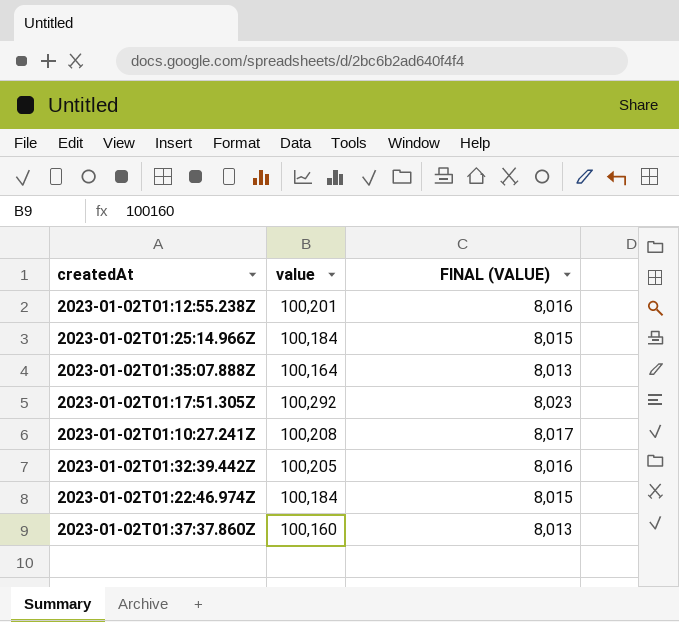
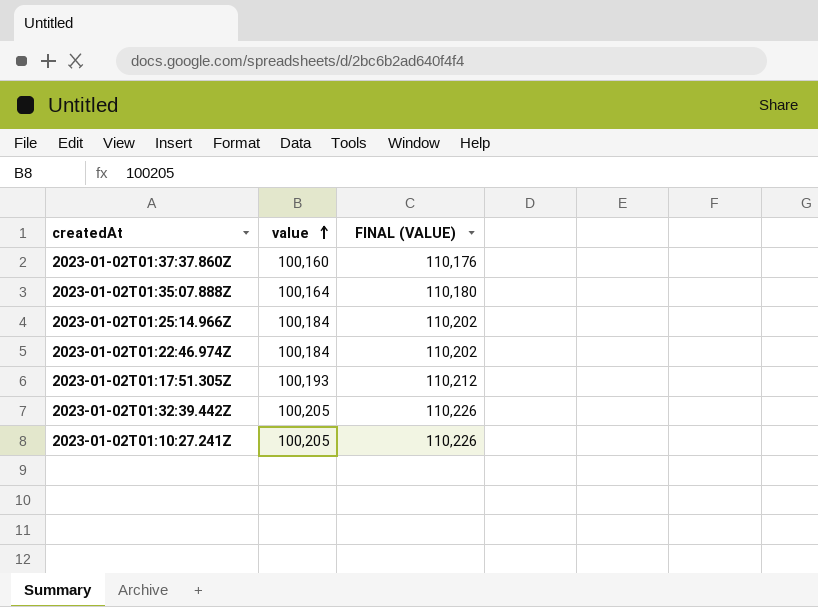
row order: none -> value ascending
column FINAL (VALUE) | formula: [value] * 0.08 -> [value] * 1.1
row 2023-01-02T01:12:55.238Z: 100,201 | 8,016 -> none
2023-01-02T01:17:51.305Z | value: 100,292 -> 100,193
2023-01-02T01:10:27.241Z | value: 100,208 -> 100,205

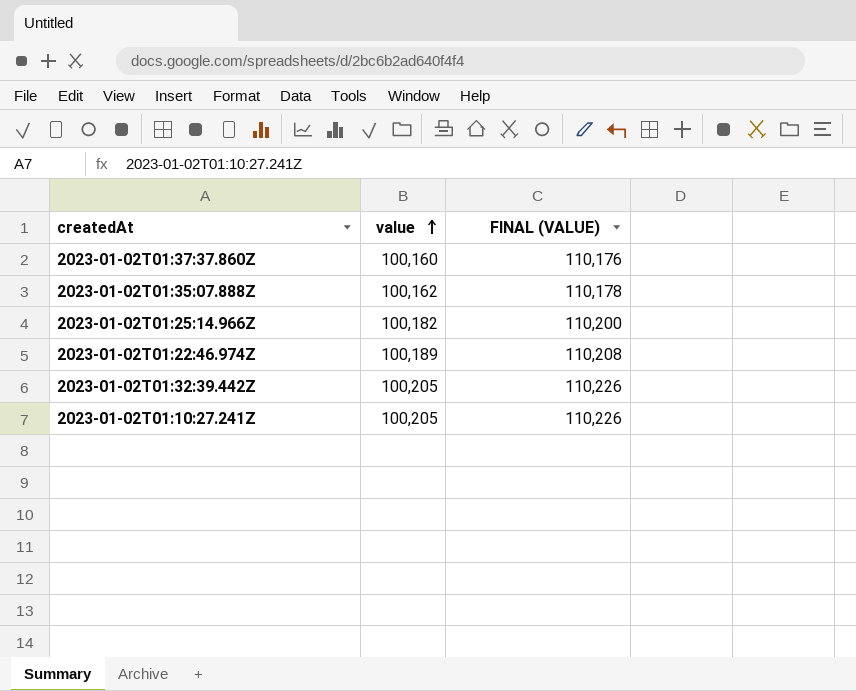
row 2023-01-02T01:17:51.305Z: 100,193 | 110,212 -> none
2023-01-02T01:35:07.888Z | value: 100,164 -> 100,162
2023-01-02T01:35:07.888Z | FINAL (VALUE): 110,180 -> 110,178
2023-01-02T01:25:14.966Z | value: 100,184 -> 100,182
2023-01-02T01:25:14.966Z | FINAL (VALUE): 110,202 -> 110,200
2023-01-02T01:22:46.974Z | value: 100,184 -> 100,189
2023-01-02T01:22:46.974Z | FINAL (VALUE): 110,202 -> 110,208

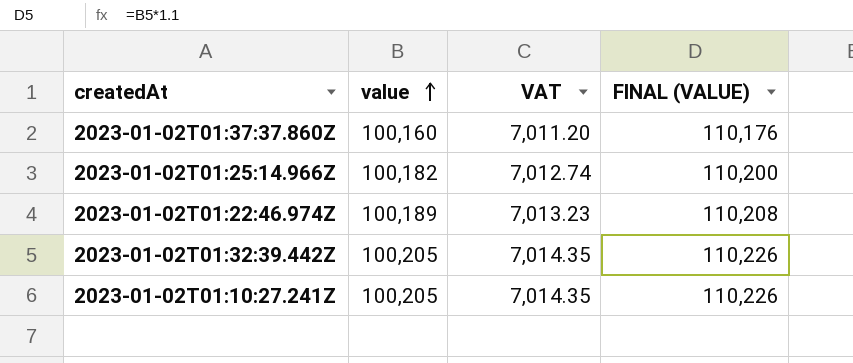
column VAT | formula: none -> [value] * 0.07
row 2023-01-02T01:35:07.888Z: 100,162 | 110,178 -> none

